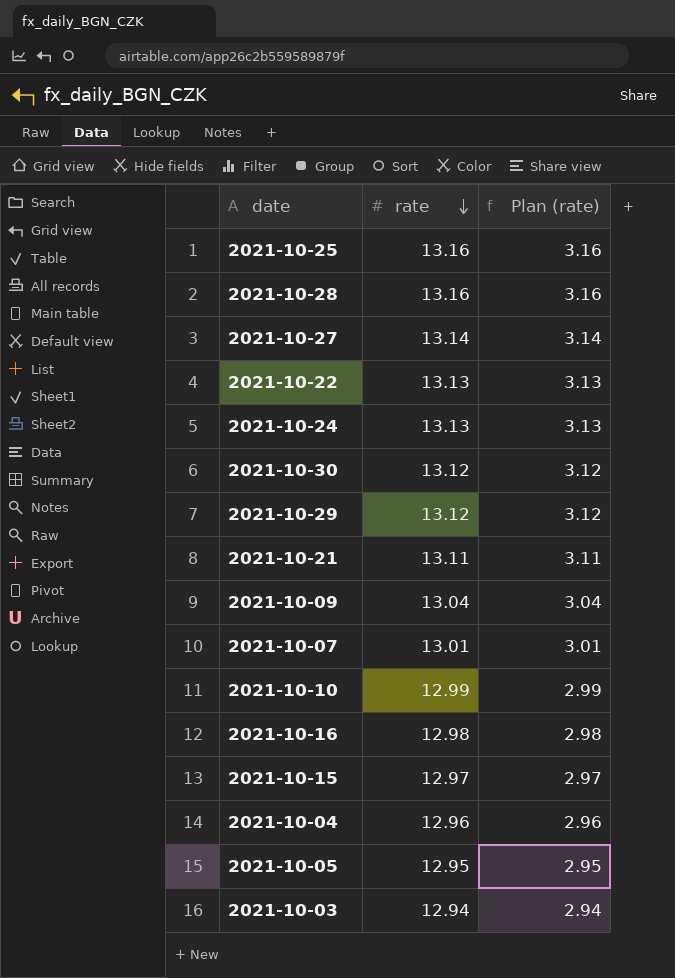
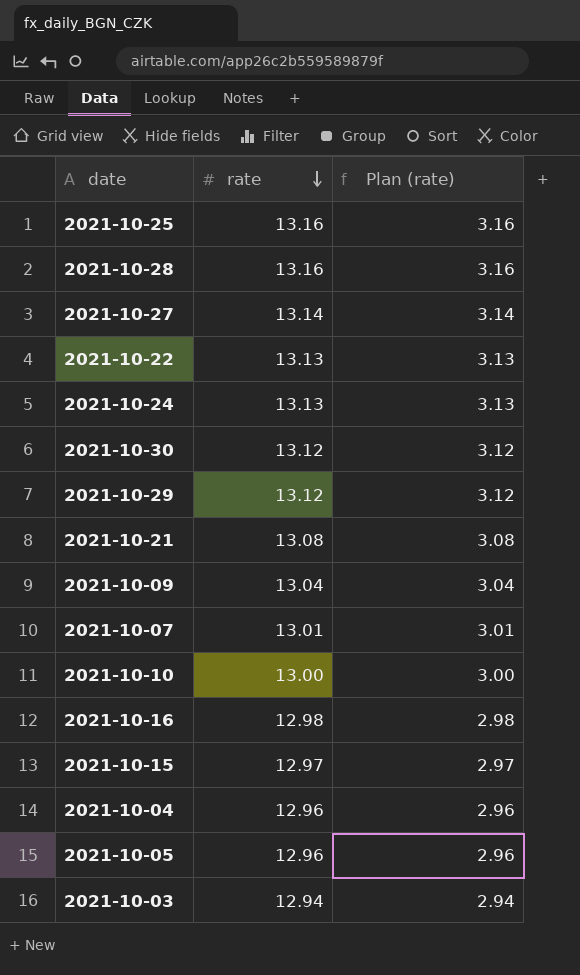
2021-10-21 | rate: 13.11 -> 13.08
2021-10-21 | Plan (rate): 3.11 -> 3.08
2021-10-10 | rate: 12.99 -> 13.00
2021-10-10 | Plan (rate): 2.99 -> 3.00
2021-10-05 | rate: 12.95 -> 12.96
2021-10-05 | Plan (rate): 2.95 -> 2.96

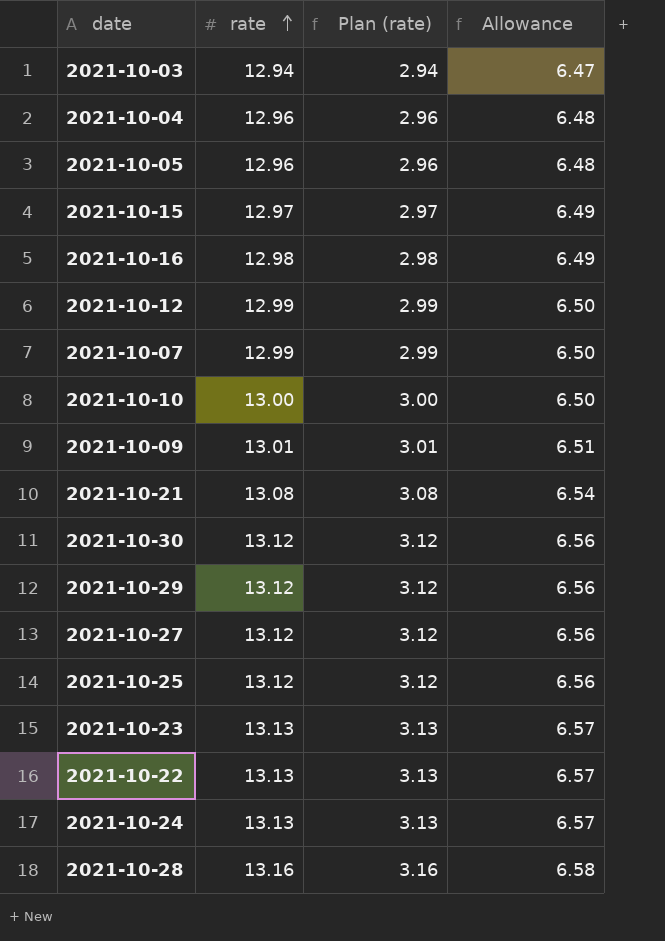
row order: rate descending -> rate ascending
column Allowance | formula: none -> [rate] * 0.5
row 2021-10-12: none -> 12.99 | 2.99 | 6.50
2021-10-07 | rate: 13.01 -> 12.99
2021-10-07 | Plan (rate): 3.01 -> 2.99
2021-10-09 | rate: 13.04 -> 13.01
2021-10-09 | Plan (rate): 3.04 -> 3.01
2021-10-27 | rate: 13.14 -> 13.12
2021-10-27 | Plan (rate): 3.14 -> 3.12
2021-10-25 | rate: 13.16 -> 13.12
2021-10-25 | Plan (rate): 3.16 -> 3.12
row 2021-10-23: none -> 13.13 | 3.13 | 6.57

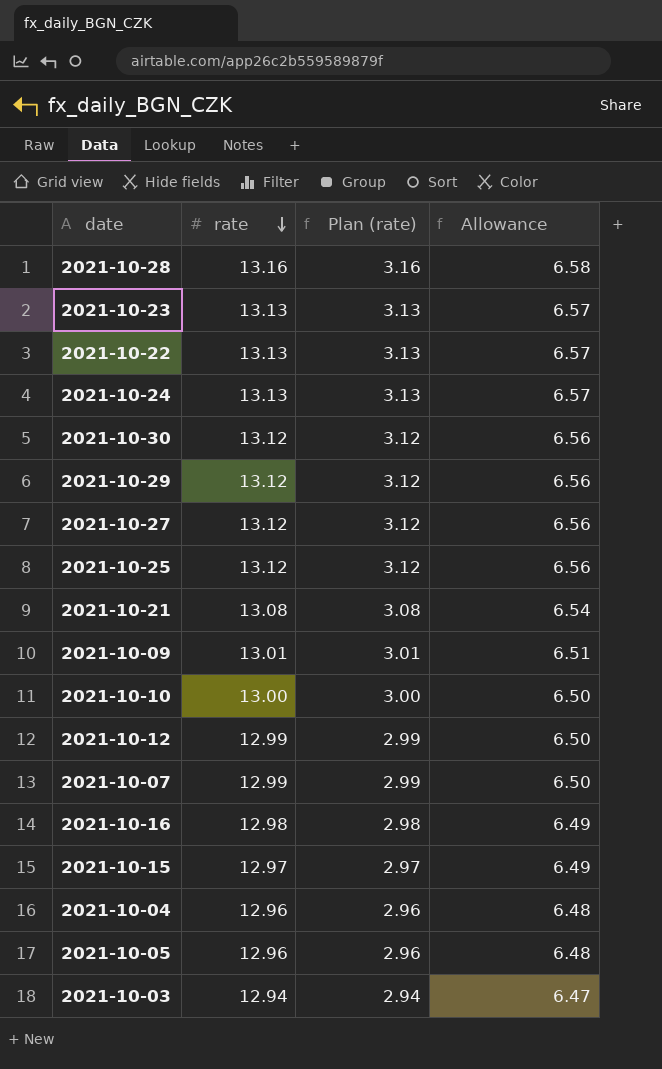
row order: rate ascending -> rate descending

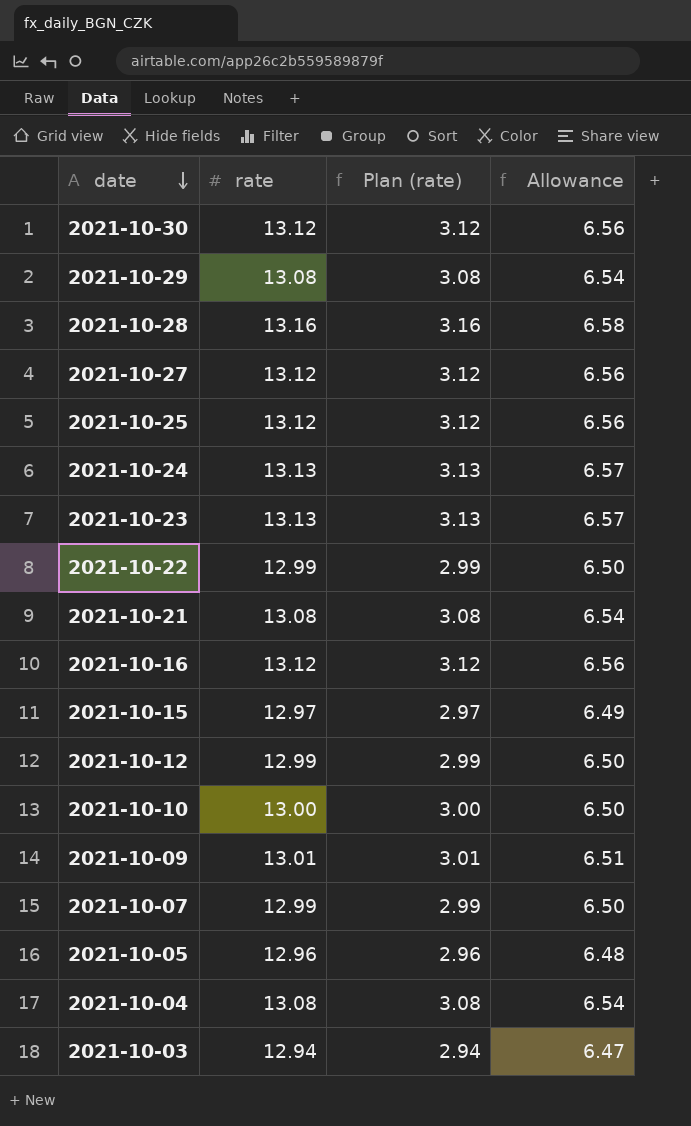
row order: rate descending -> date descending
2021-10-29 | rate: 13.12 -> 13.08
2021-10-29 | Plan (rate): 3.12 -> 3.08
2021-10-29 | Allowance: 6.56 -> 6.54
2021-10-22 | rate: 13.13 -> 12.99
2021-10-22 | Plan (rate): 3.13 -> 2.99
2021-10-22 | Allowance: 6.57 -> 6.50
2021-10-16 | rate: 12.98 -> 13.12
2021-10-16 | Plan (rate): 2.98 -> 3.12
2021-10-16 | Allowance: 6.49 -> 6.56
2021-10-04 | rate: 12.96 -> 13.08
2021-10-04 | Plan (rate): 2.96 -> 3.08
2021-10-04 | Allowance: 6.48 -> 6.54

